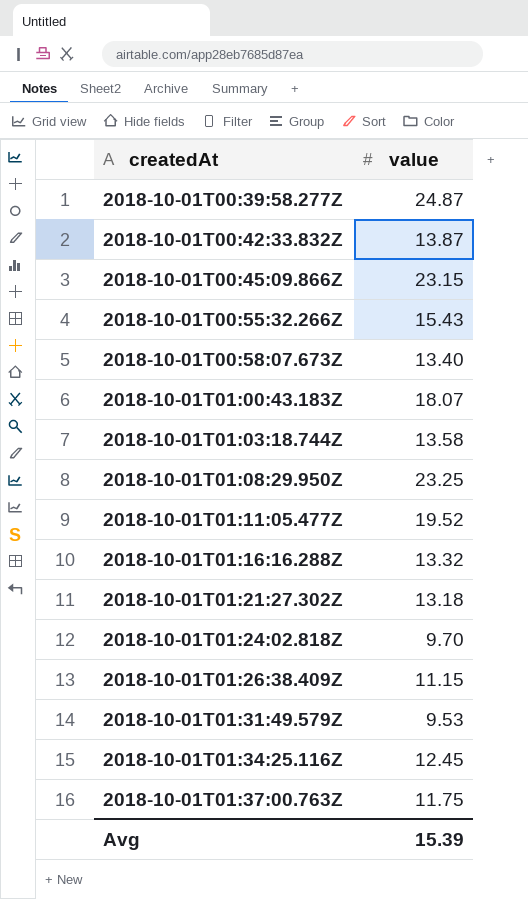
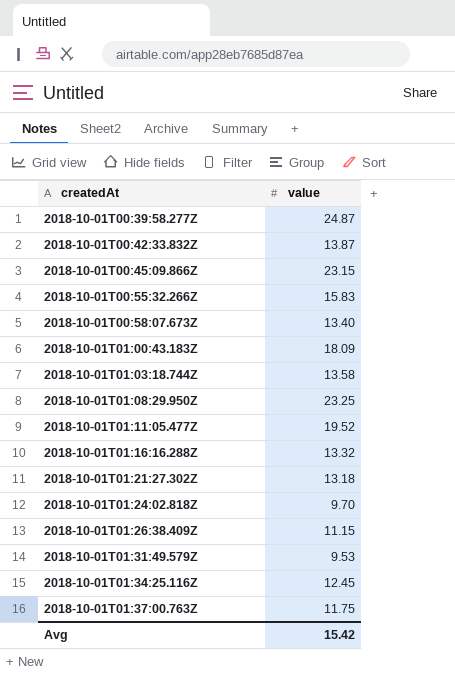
2018-10-01T00:55:32.266Z | value: 15.43 -> 15.83
2018-10-01T01:00:43.183Z | value: 18.07 -> 18.09
Avg | value: 15.39 -> 15.42

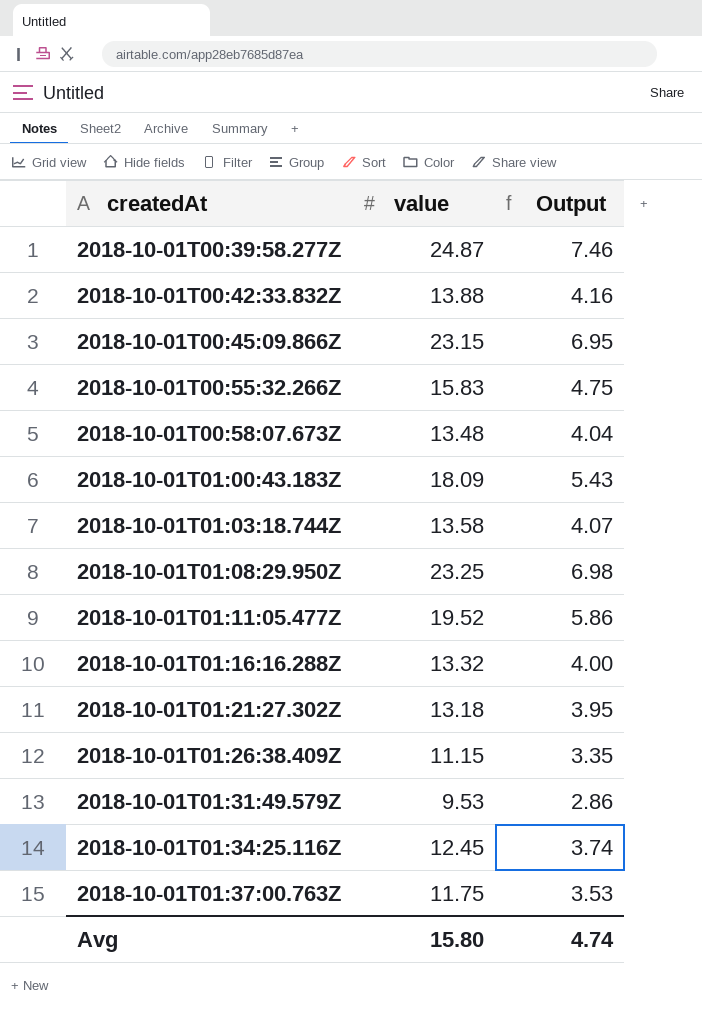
column Output | formula: none -> [value] * 0.3
row 2018-10-01T01:24:02.818Z: 9.70 -> none
2018-10-01T00:42:33.832Z | value: 13.87 -> 13.88
2018-10-01T00:58:07.673Z | value: 13.40 -> 13.48
Avg | value: 15.42 -> 15.80

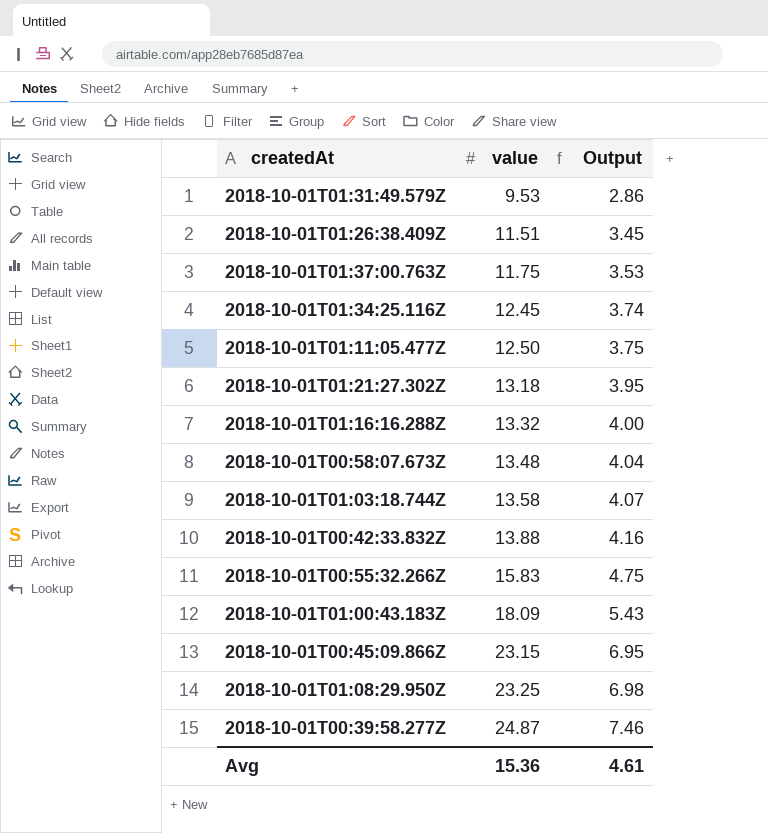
row order: createdAt ascending -> value ascending
2018-10-01T01:26:38.409Z | value: 11.15 -> 11.51
2018-10-01T01:26:38.409Z | Output: 3.35 -> 3.45
2018-10-01T01:11:05.477Z | value: 19.52 -> 12.50
2018-10-01T01:11:05.477Z | Output: 5.86 -> 3.75
Avg | value: 15.80 -> 15.36
Avg | Output: 4.74 -> 4.61

